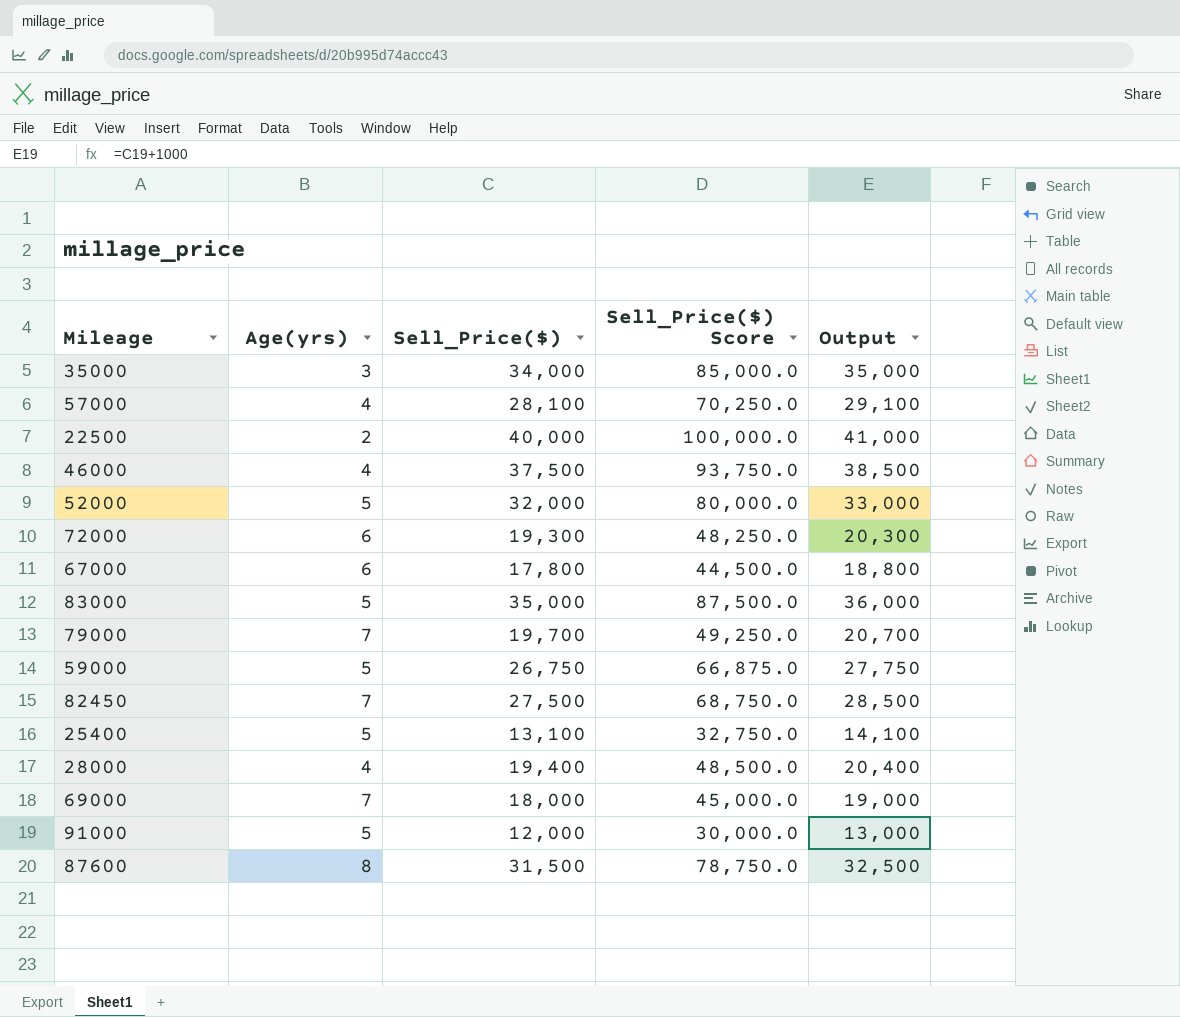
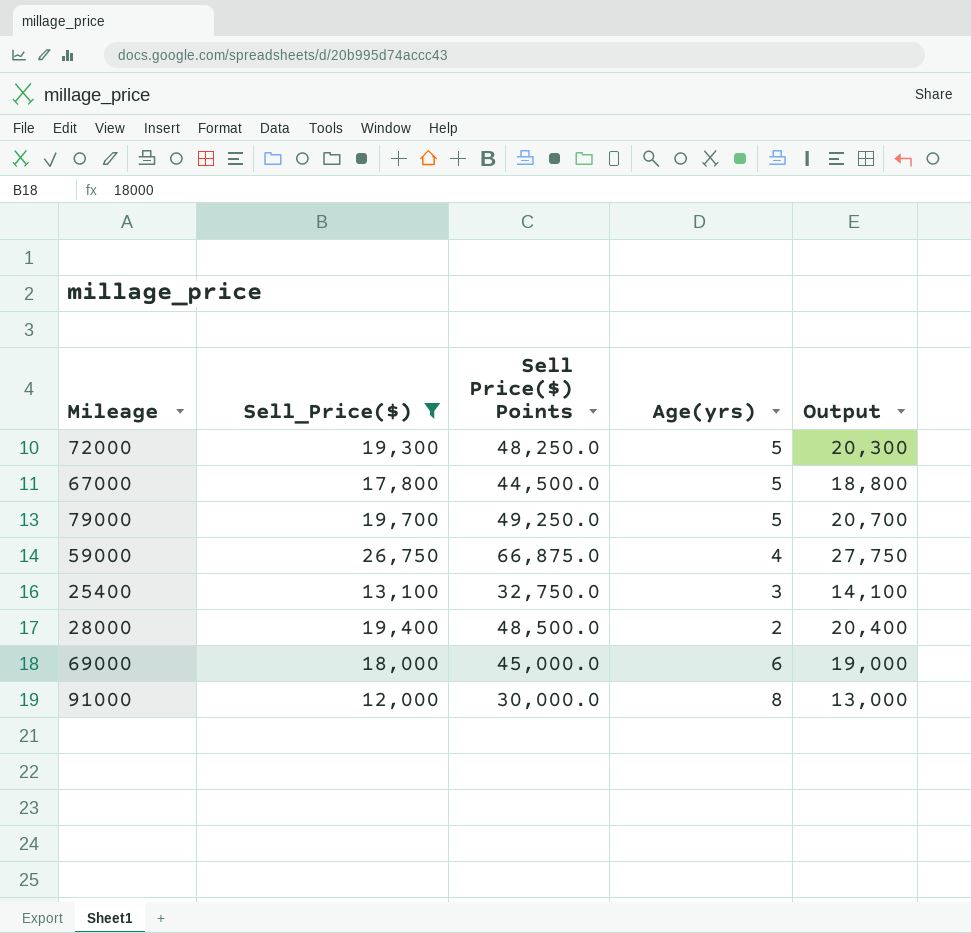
filter: none -> Sell_Price($) <= 26,750
column name: Sell_Price($) Score -> Sell Price($) Points
column Age(yrs) | position: 2 -> 4
72000 | Age(yrs): 6 -> 5
67000 | Age(yrs): 6 -> 5
79000 | Age(yrs): 7 -> 5
59000 | Age(yrs): 5 -> 4
25400 | Age(yrs): 5 -> 3
28000 | Age(yrs): 4 -> 2
69000 | Age(yrs): 7 -> 6
91000 | Age(yrs): 5 -> 8

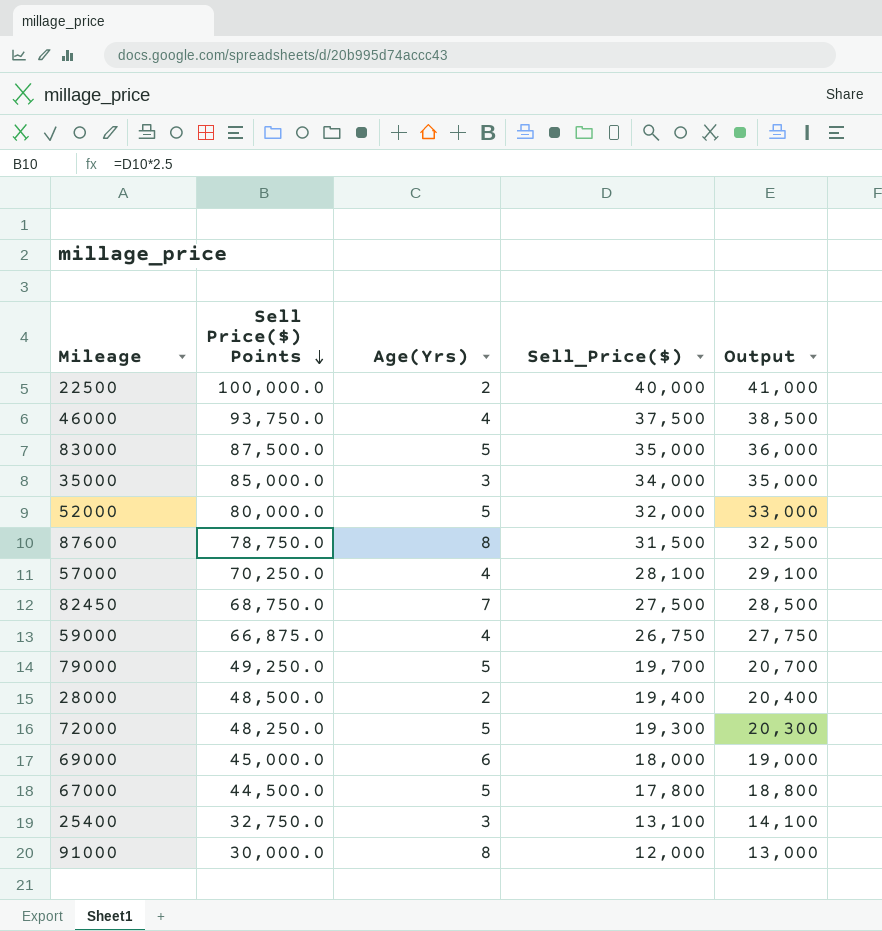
filter: Sell_Price($) <= 26,750 -> none
row order: none -> Sell Price($) Points descending
column name: Age(yrs) -> Age(Yrs)
column Sell_Price($) | position: 2 -> 4

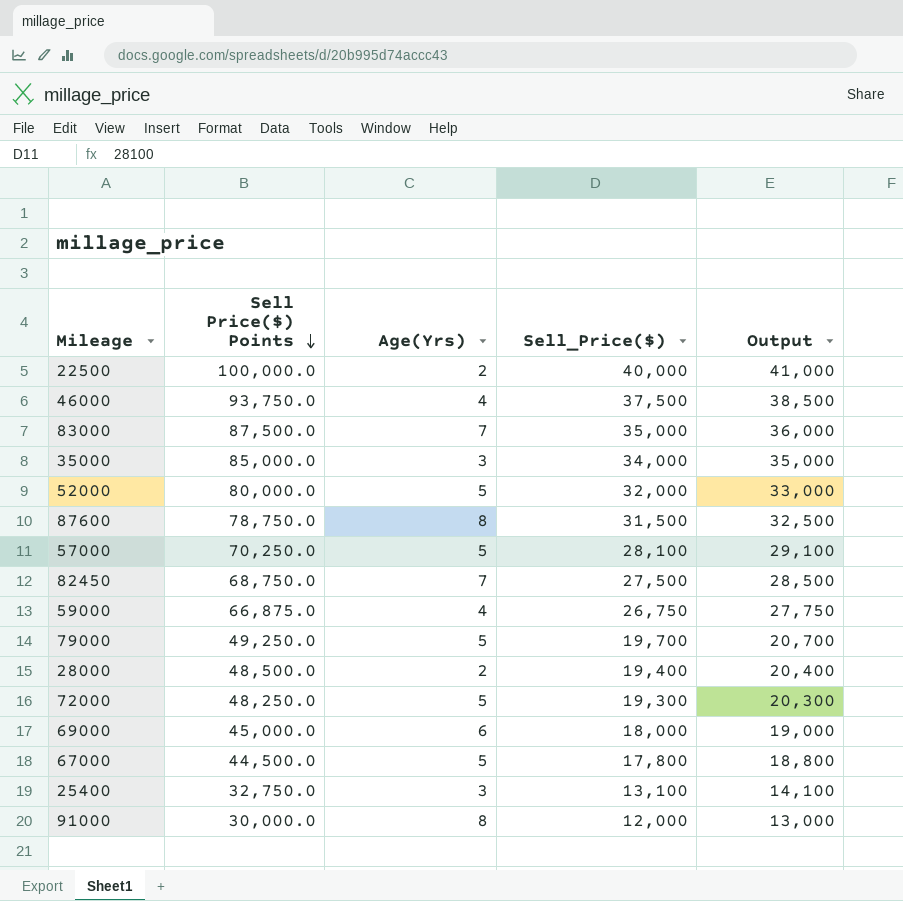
83000 | Age(Yrs): 5 -> 7
57000 | Age(Yrs): 4 -> 5

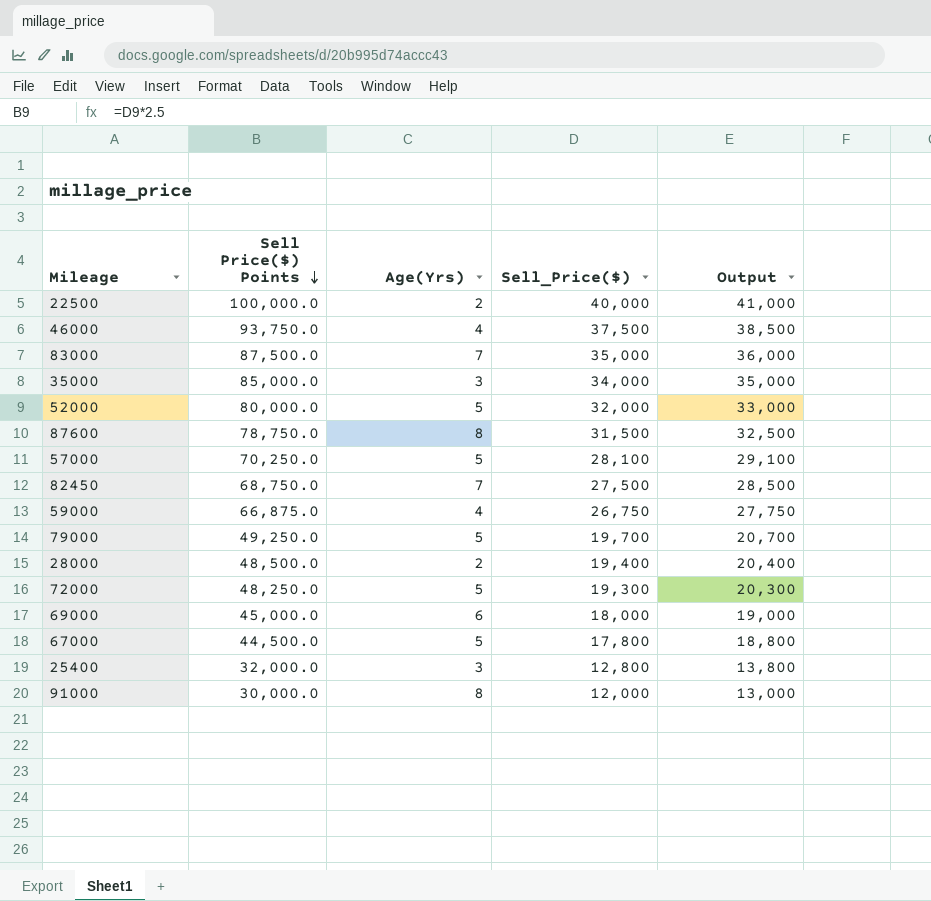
25400 | Sell Price($) Points: 32,750.0 -> 32,000.0
25400 | Sell_Price($): 13,100 -> 12,800
25400 | Output: 14,100 -> 13,800

